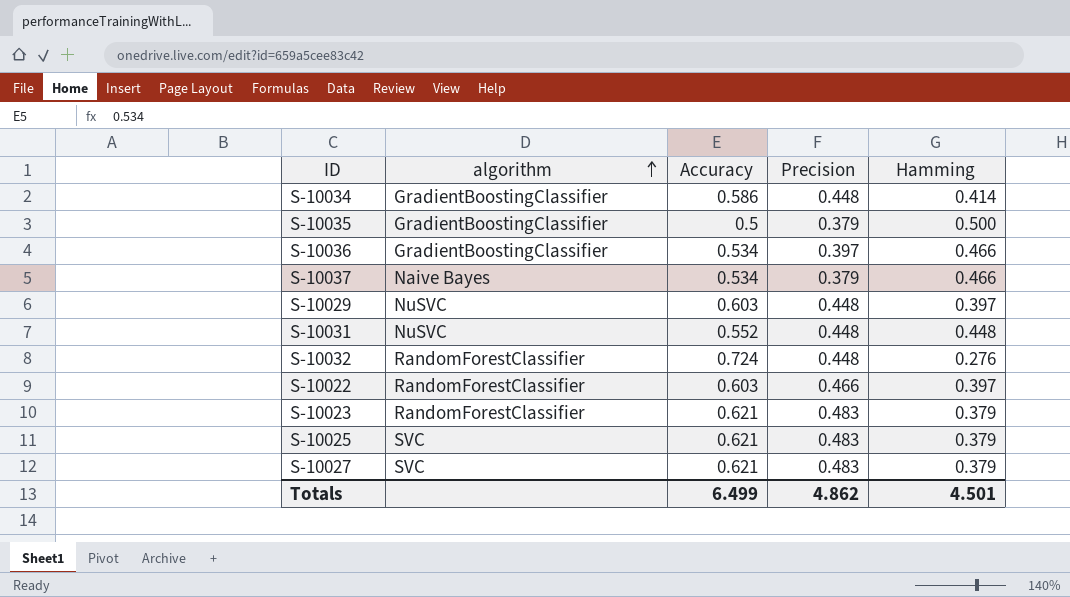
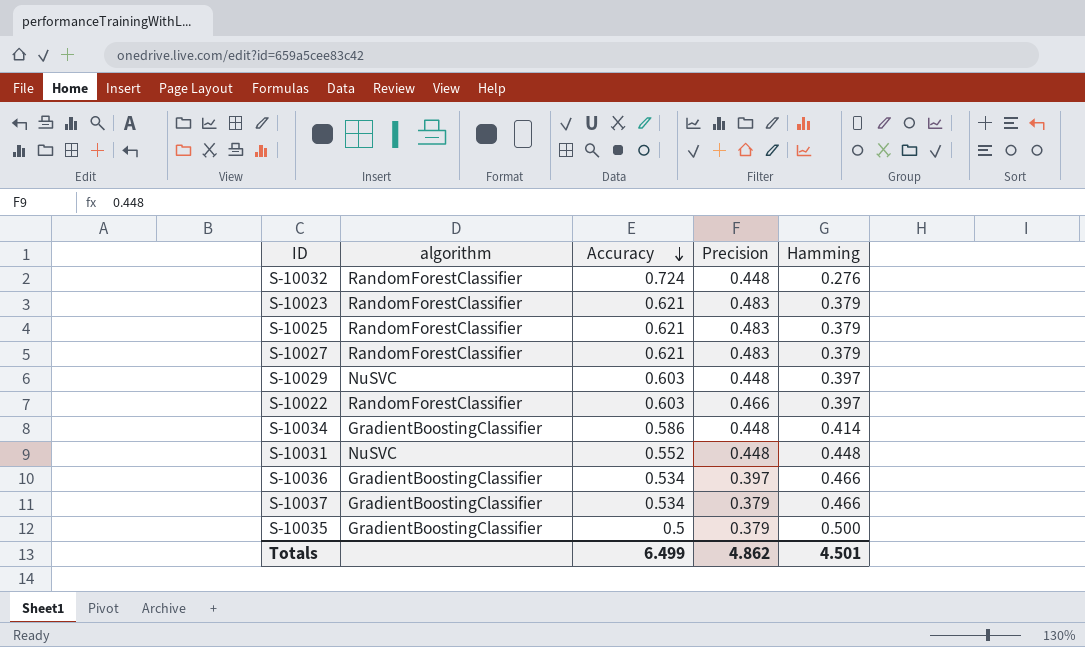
row order: algorithm ascending -> Accuracy descending
S-10025 | algorithm: SVC -> RandomForestClassifier
S-10027 | algorithm: SVC -> RandomForestClassifier
S-10037 | algorithm: Naive Bayes -> GradientBoostingClassifier

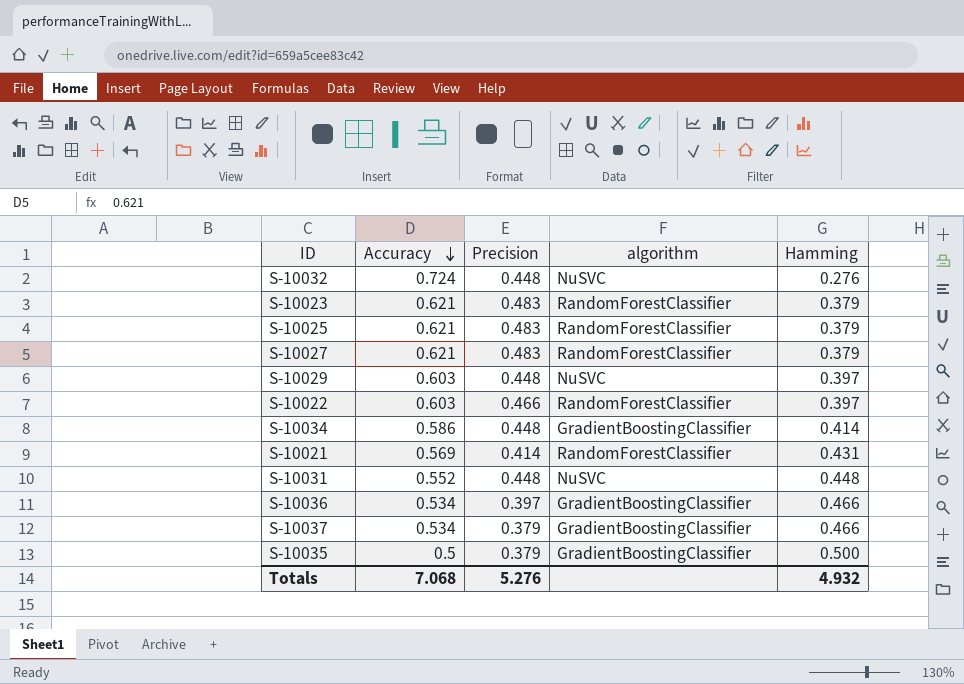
column algorithm | position: 2 -> 4
S-10032 | algorithm: RandomForestClassifier -> NuSVC
row S-10021: none -> 0.569 | 0.414 | RandomForestClassifier | 0.431
Totals | Accuracy: 6.499 -> 7.068
Totals | Precision: 4.862 -> 5.276
Totals | Hamming: 4.501 -> 4.932

